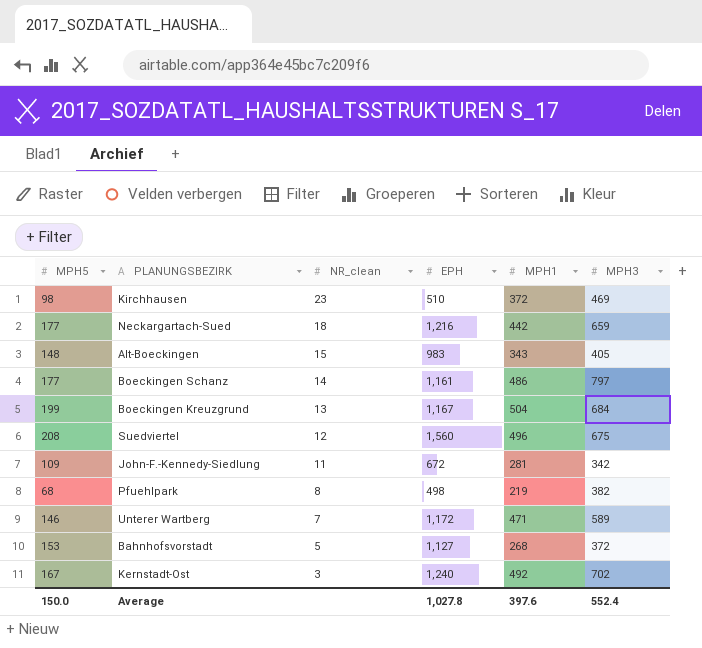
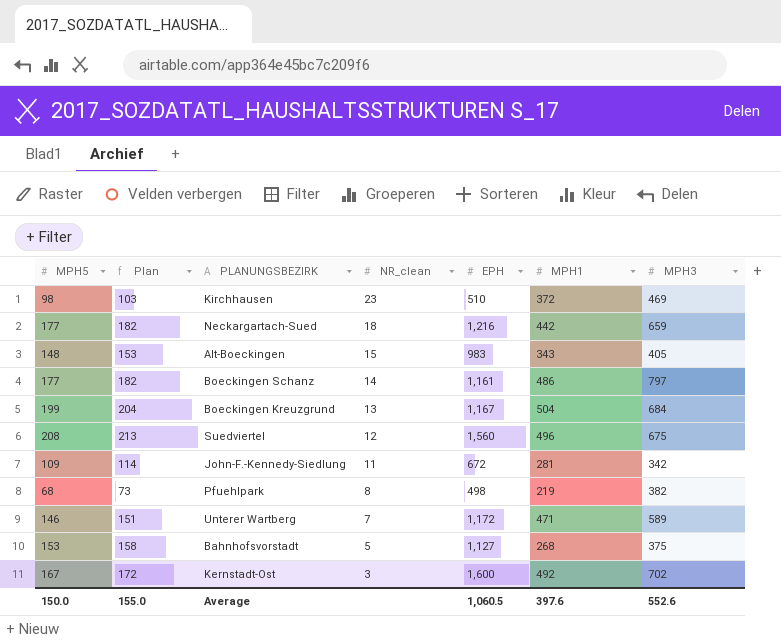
column Plan | formula: none -> [MPH5] + 5
Bahnhofsvorstadt | MPH3: 372 -> 375
Kernstadt-Ost | EPH: 1,240 -> 1,600
Average | EPH: 1,027.8 -> 1,060.5
Average | MPH3: 552.4 -> 552.6

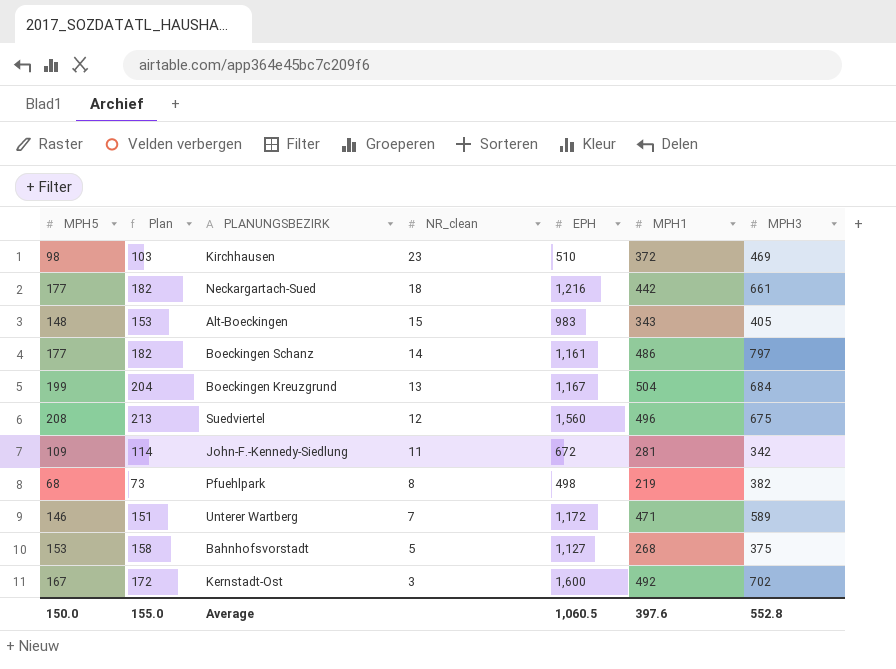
Neckargartach-Sued | MPH3: 659 -> 661
Average | MPH3: 552.6 -> 552.8

